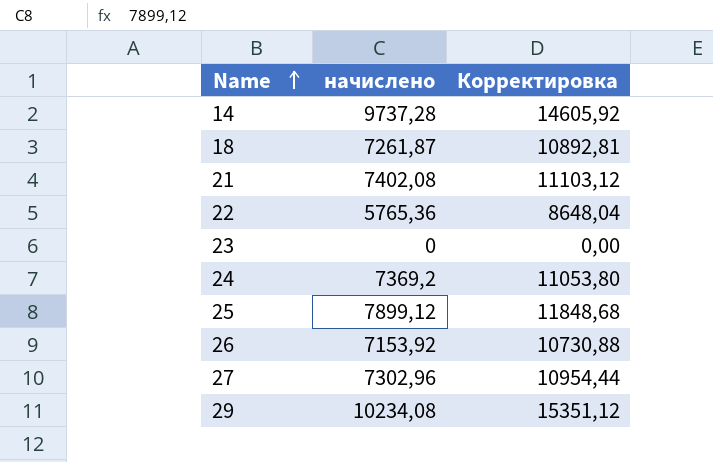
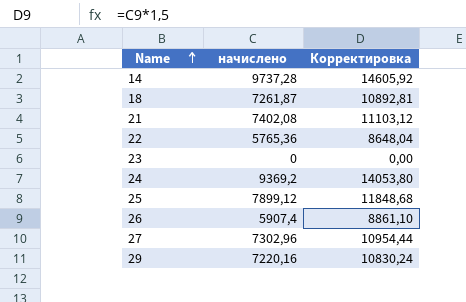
24 | начислено: 7369,2 -> 9369,2
24 | Корректировка: 11053,80 -> 14053,80
26 | начислено: 7153,92 -> 5907,4
26 | Корректировка: 10730,88 -> 8861,10
29 | начислено: 10234,08 -> 7220,16
29 | Корректировка: 15351,12 -> 10830,24

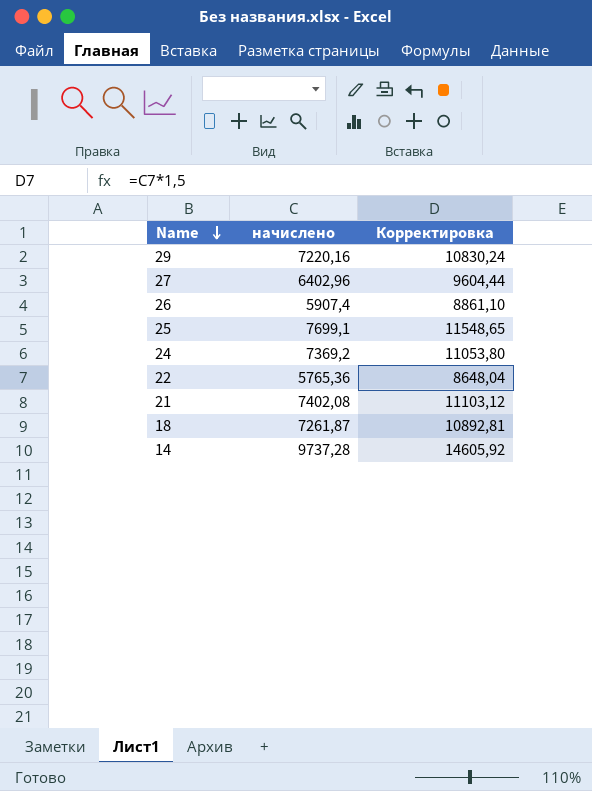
row order: Name ascending -> Name descending
row 23: 0 | 0,00 -> none
27 | начислено: 7302,96 -> 6402,96
27 | Корректировка: 10954,44 -> 9604,44
25 | начислено: 7899,12 -> 7699,1
25 | Корректировка: 11848,68 -> 11548,65
24 | начислено: 9369,2 -> 7369,2
24 | Корректировка: 14053,80 -> 11053,80

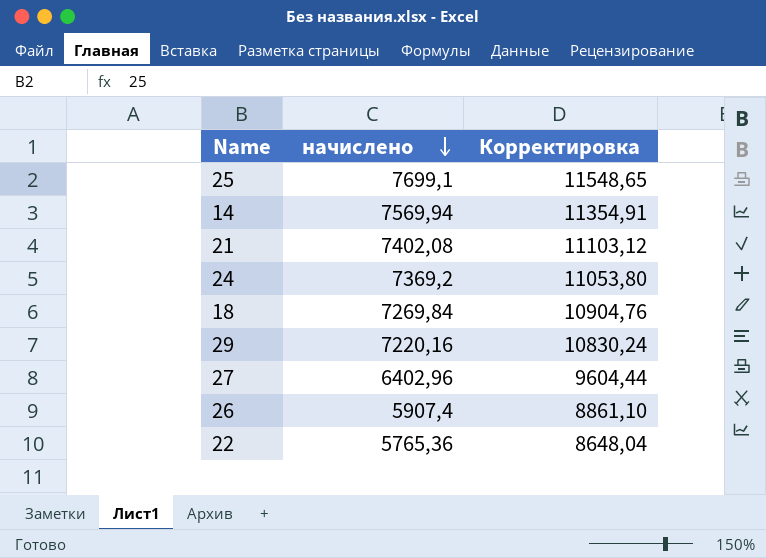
row order: Name descending -> начислено descending
14 | начислено: 9737,28 -> 7569,94
14 | Корректировка: 14605,92 -> 11354,91
18 | начислено: 7261,87 -> 7269,84
18 | Корректировка: 10892,81 -> 10904,76

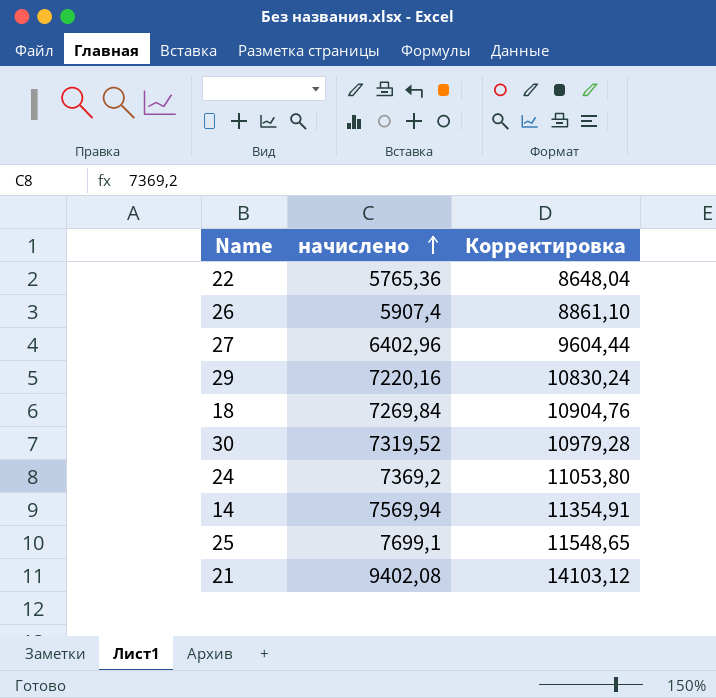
row order: начислено descending -> начислено ascending
row 30: none -> 7319,52 | 10979,28
21 | начислено: 7402,08 -> 9402,08
21 | Корректировка: 11103,12 -> 14103,12

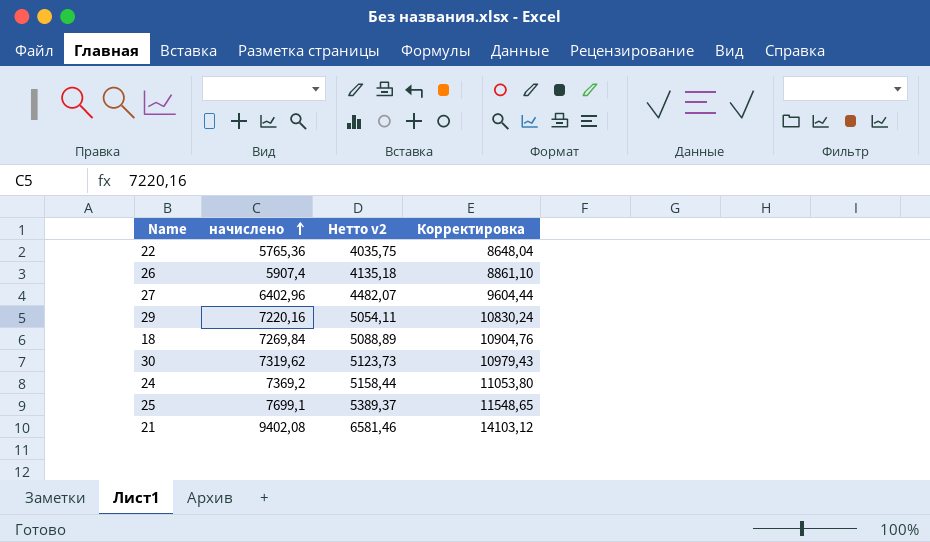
column Нетто v2 | formula: none -> [начислено] * 0,7
row 14: 7569,94 | 11354,91 -> none
30 | начислено: 7319,52 -> 7319,62
30 | Корректировка: 10979,28 -> 10979,43

